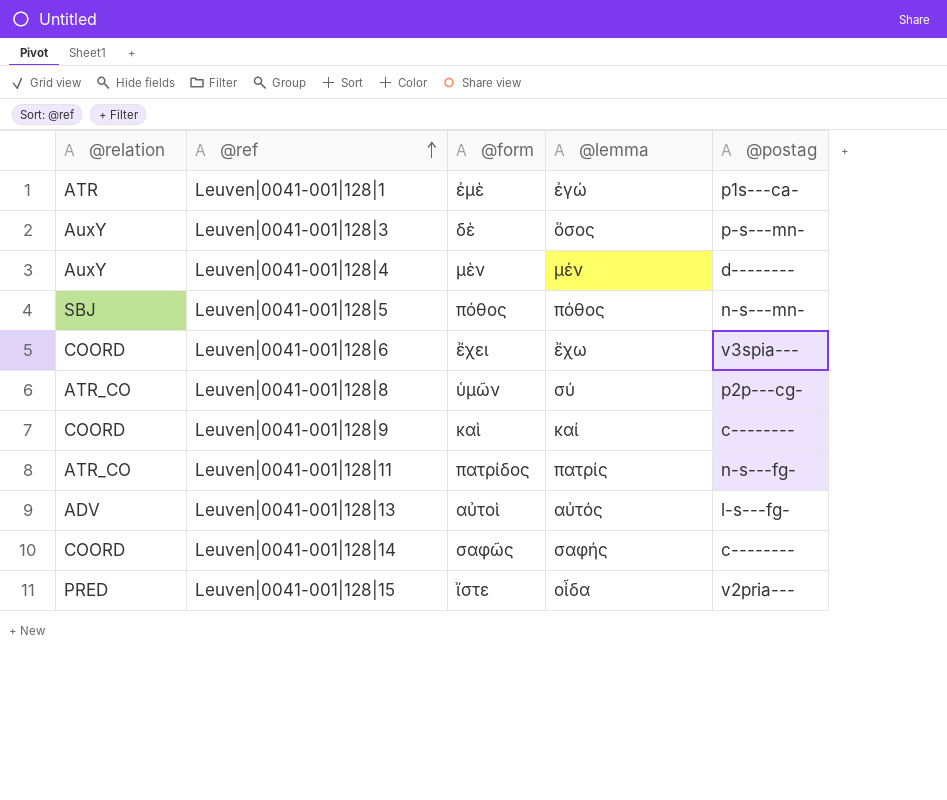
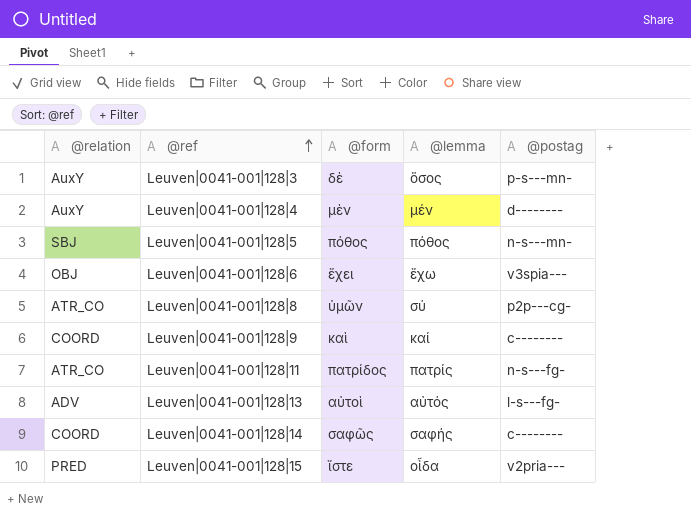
row Leuven|0041-001|128|1: ATR | ἐμὲ | ἐγώ | p1s---ca- -> none
Leuven|0041-001|128|6 | @relation: COORD -> OBJ

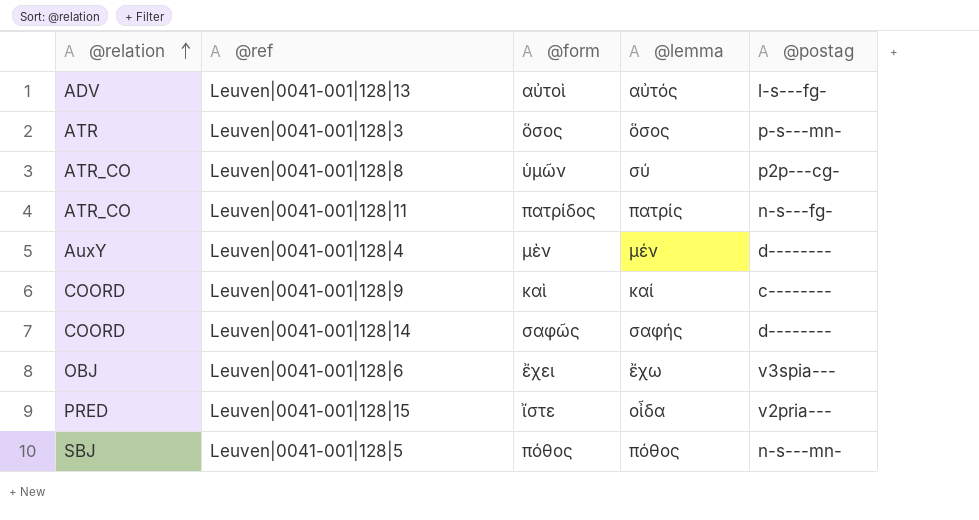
row order: @ref ascending -> @relation ascending
Leuven|0041-001|128|3 | @relation: AuxY -> ATR
Leuven|0041-001|128|3 | @form: δὲ -> ὅσος
Leuven|0041-001|128|14 | @postag: c-------- -> d--------

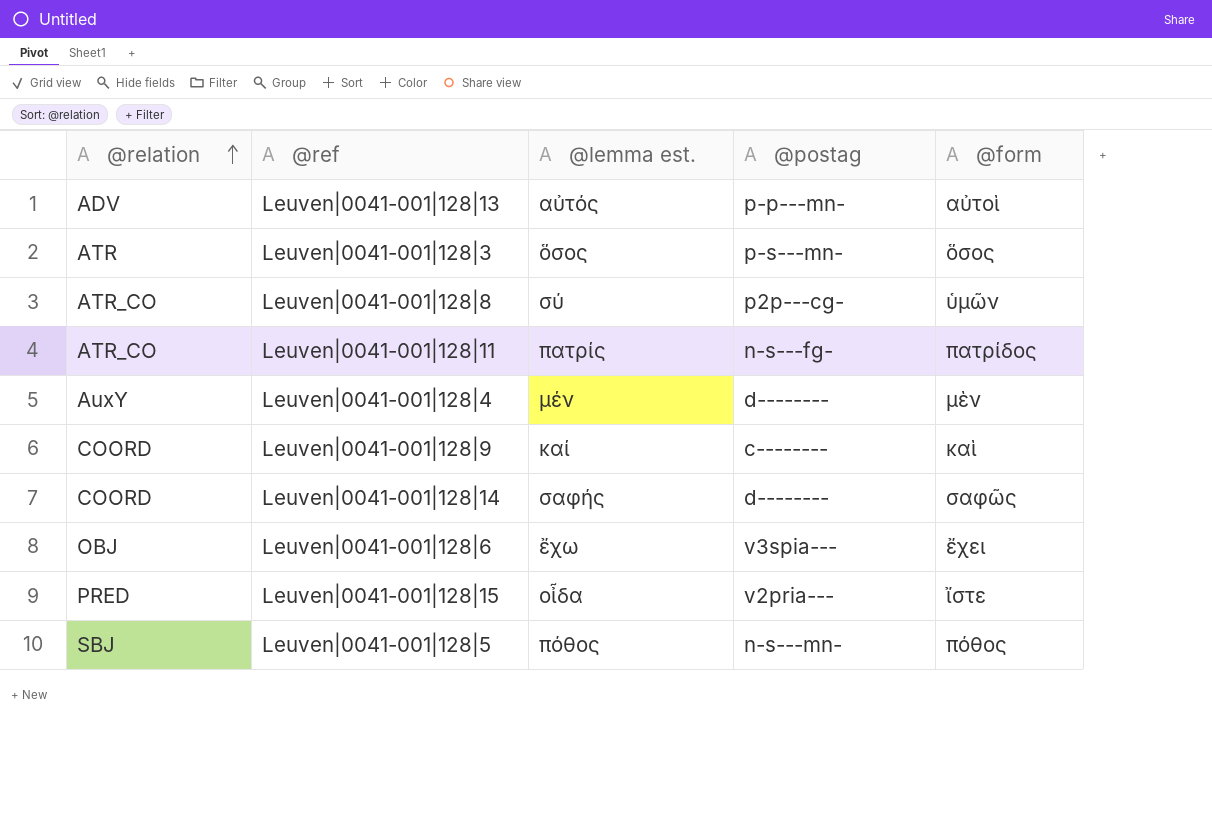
column name: @lemma -> @lemma est.
column @form | position: 3 -> 5
Leuven|0041-001|128|13 | @postag: l-s---fg- -> p-p---mn-

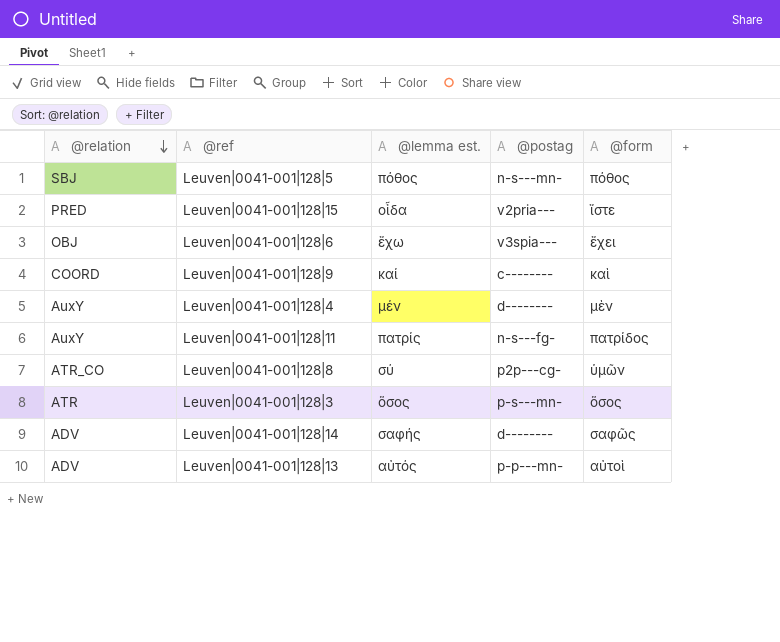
row order: @relation ascending -> @relation descending
Leuven|0041-001|128|11 | @relation: ATR_CO -> AuxY
Leuven|0041-001|128|14 | @relation: COORD -> ADV

